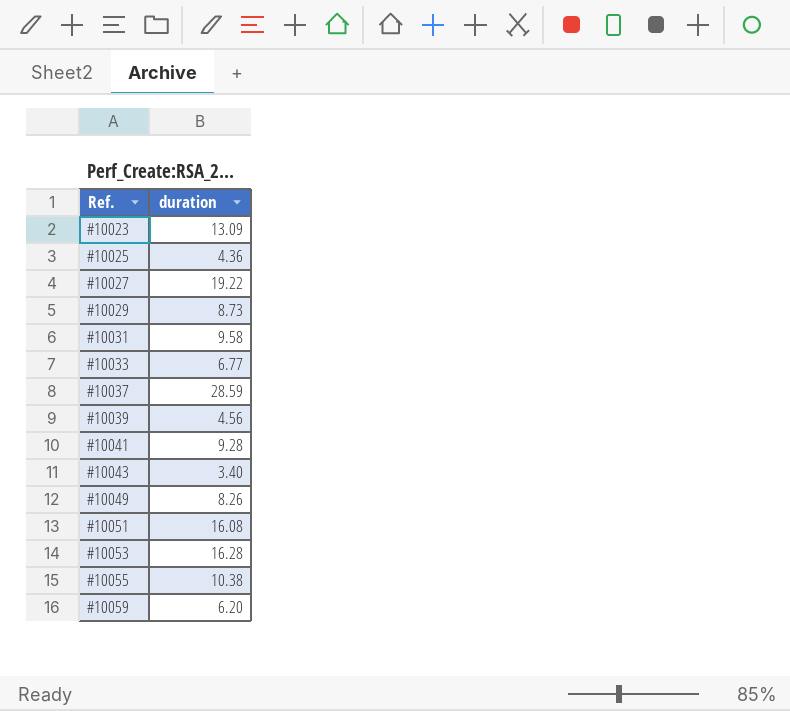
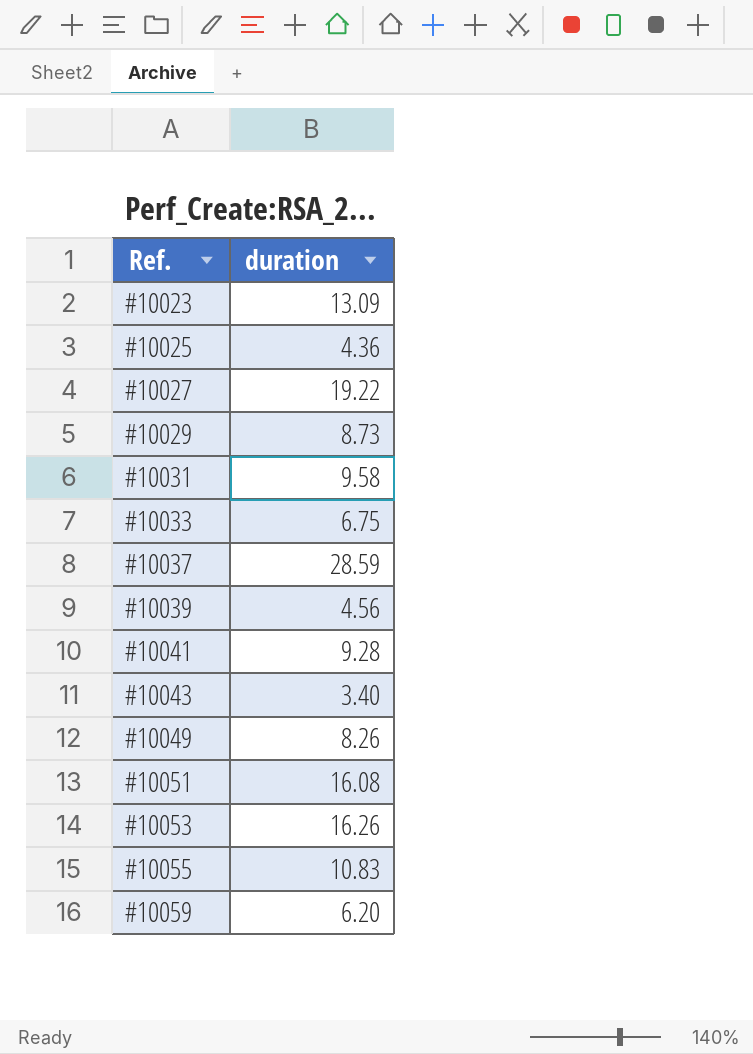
#10033 | duration: 6.77 -> 6.75
#10053 | duration: 16.28 -> 16.26
#10055 | duration: 10.38 -> 10.83

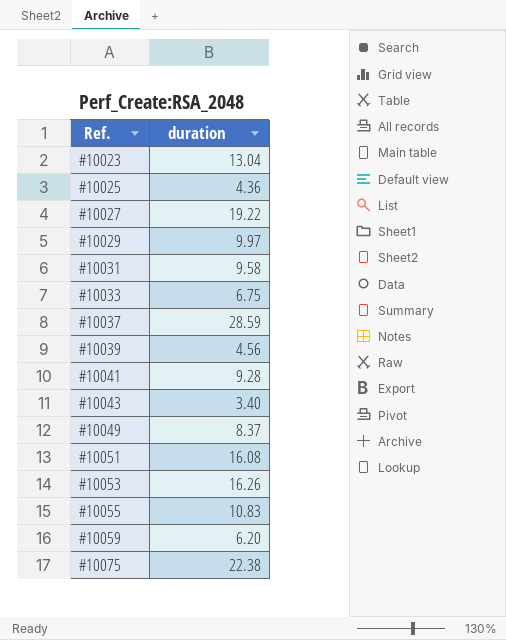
#10023 | duration: 13.09 -> 13.04
#10029 | duration: 8.73 -> 9.97
#10049 | duration: 8.26 -> 8.37
row #10075: none -> 22.38

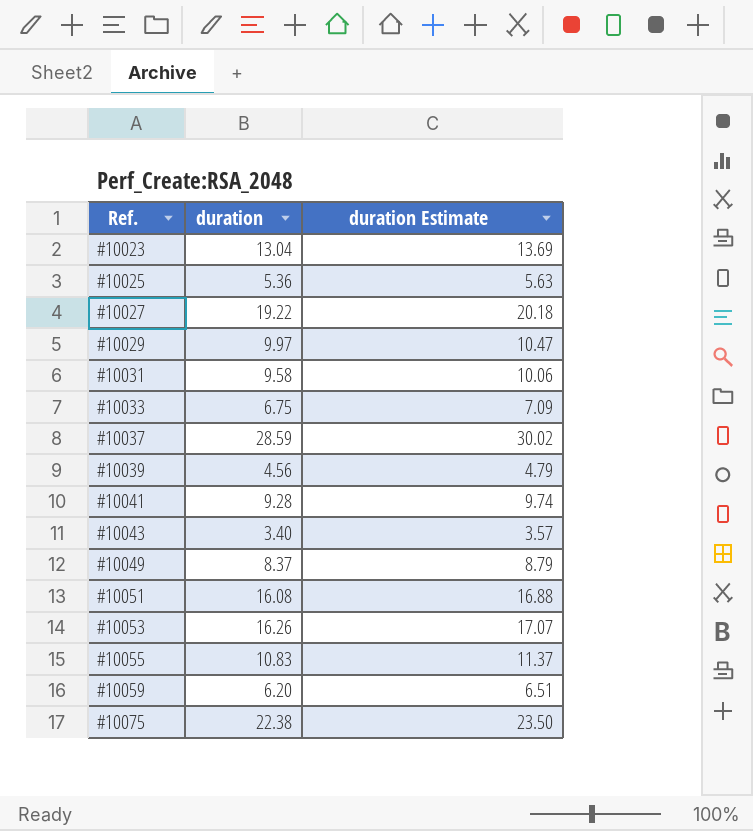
column duration Estimate | formula: none -> [duration] * 1.05
#10025 | duration: 4.36 -> 5.36

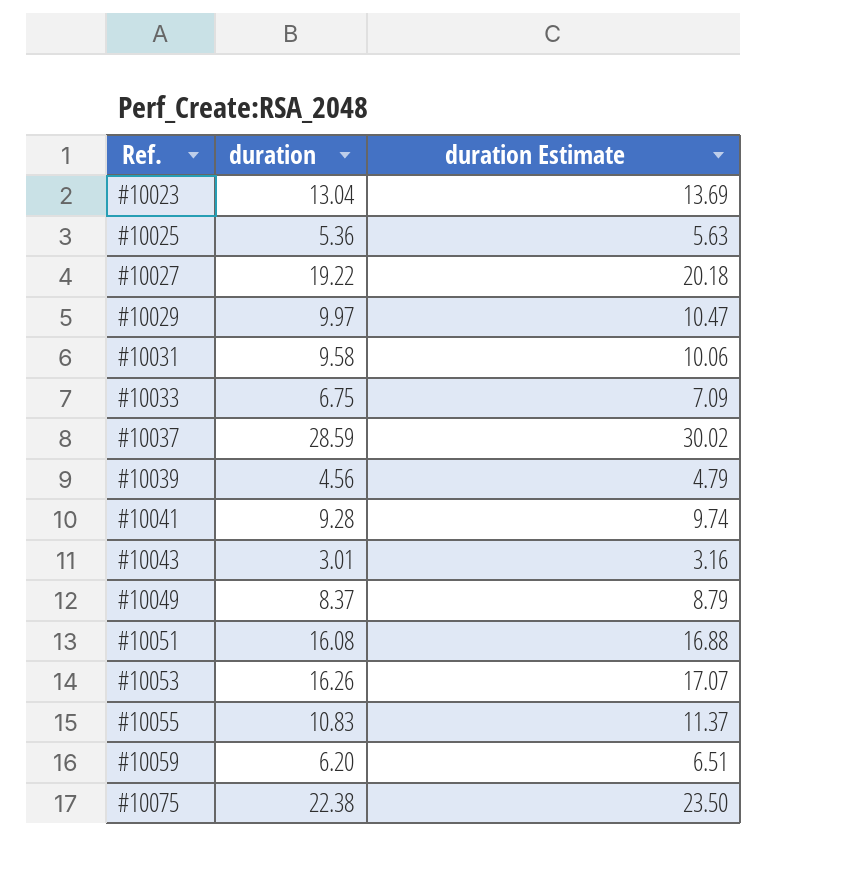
#10043 | duration: 3.40 -> 3.01
#10043 | duration Estimate: 3.57 -> 3.16

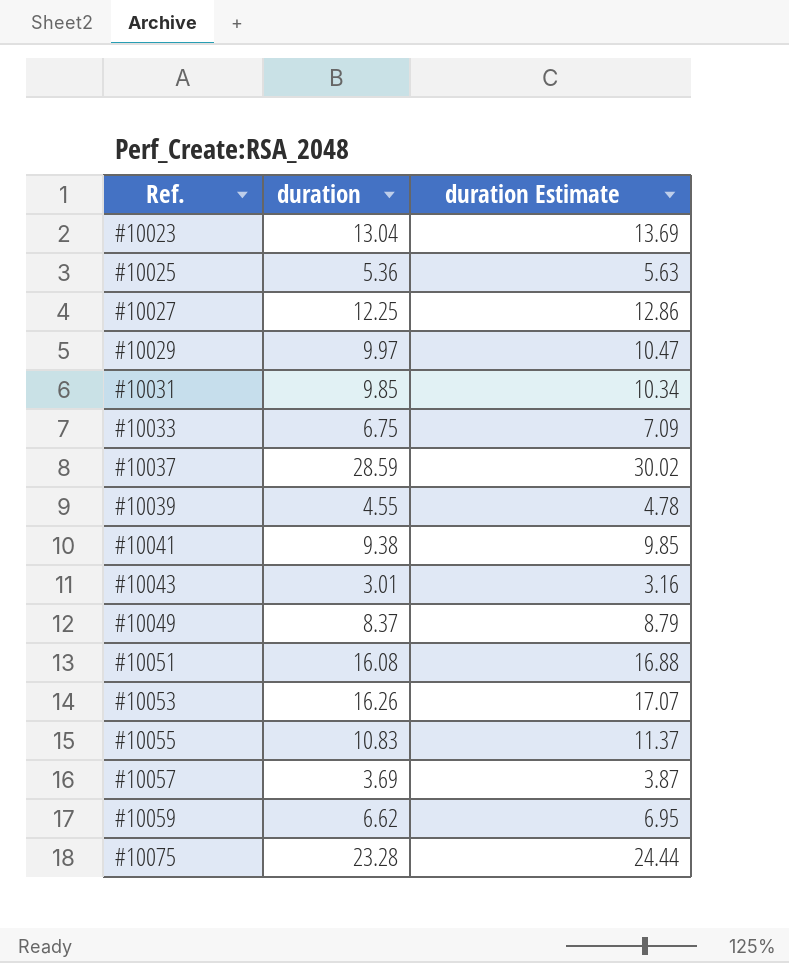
#10027 | duration: 19.22 -> 12.25
#10027 | duration Estimate: 20.18 -> 12.86
#10031 | duration: 9.58 -> 9.85
#10031 | duration Estimate: 10.06 -> 10.34
#10039 | duration: 4.56 -> 4.55
#10039 | duration Estimate: 4.79 -> 4.78
#10041 | duration: 9.28 -> 9.38
#10041 | duration Estimate: 9.74 -> 9.85
row #10057: none -> 3.69 | 3.87
#10059 | duration: 6.20 -> 6.62
#10059 | duration Estimate: 6.51 -> 6.95
#10075 | duration: 22.38 -> 23.28
#10075 | duration Estimate: 23.50 -> 24.44

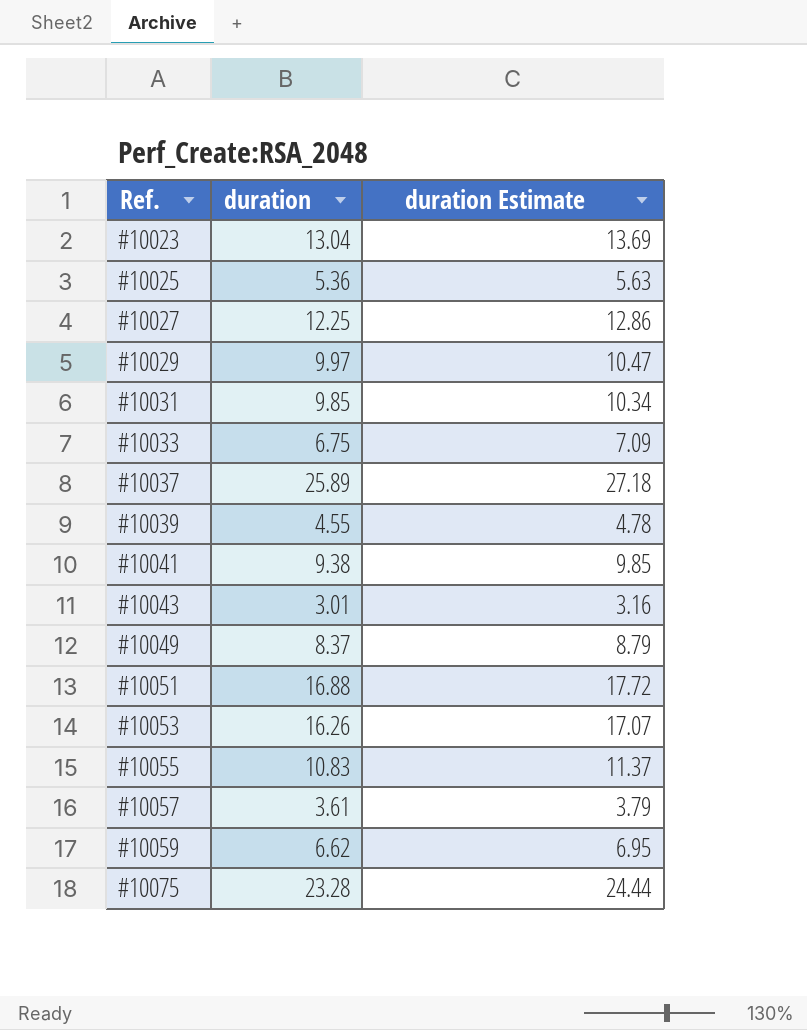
#10037 | duration: 28.59 -> 25.89
#10037 | duration Estimate: 30.02 -> 27.18
#10051 | duration: 16.08 -> 16.88
#10051 | duration Estimate: 16.88 -> 17.72
#10057 | duration: 3.69 -> 3.61
#10057 | duration Estimate: 3.87 -> 3.79

